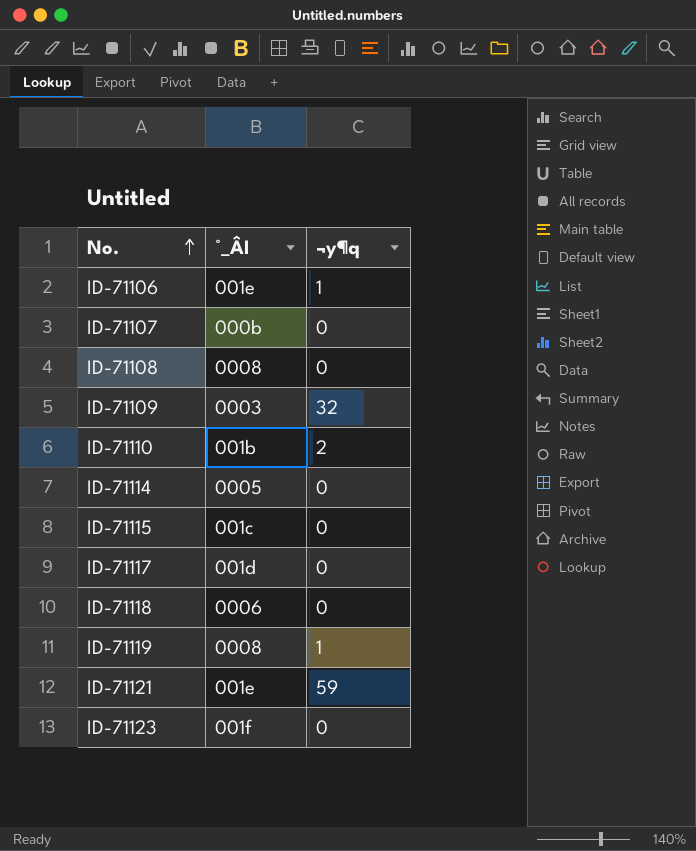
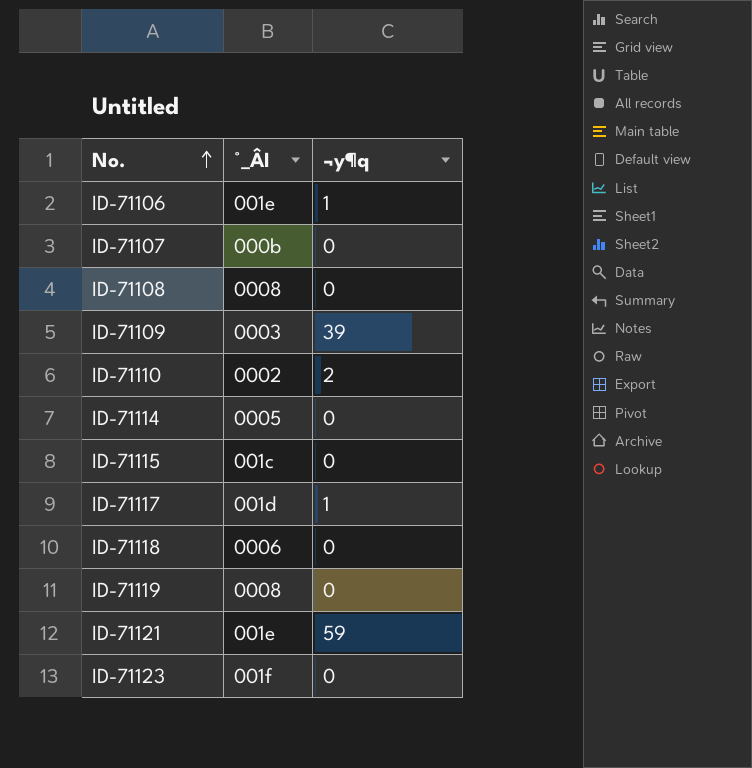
ID-71109 | ¬y¶q: 32 -> 39
ID-71110 | °_ÂI: 001b -> 0002
ID-71117 | ¬y¶q: 0 -> 1
ID-71119 | ¬y¶q: 1 -> 0

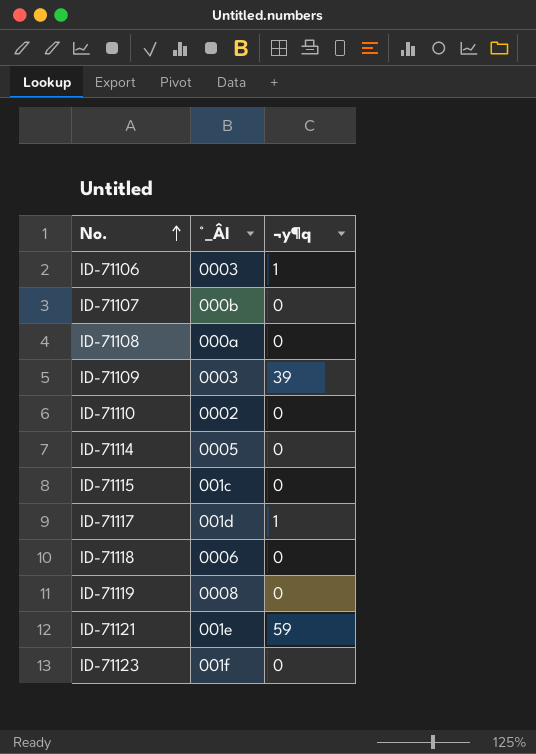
ID-71106 | °_ÂI: 001e -> 0003
ID-71108 | °_ÂI: 0008 -> 000a
ID-71110 | ¬y¶q: 2 -> 0

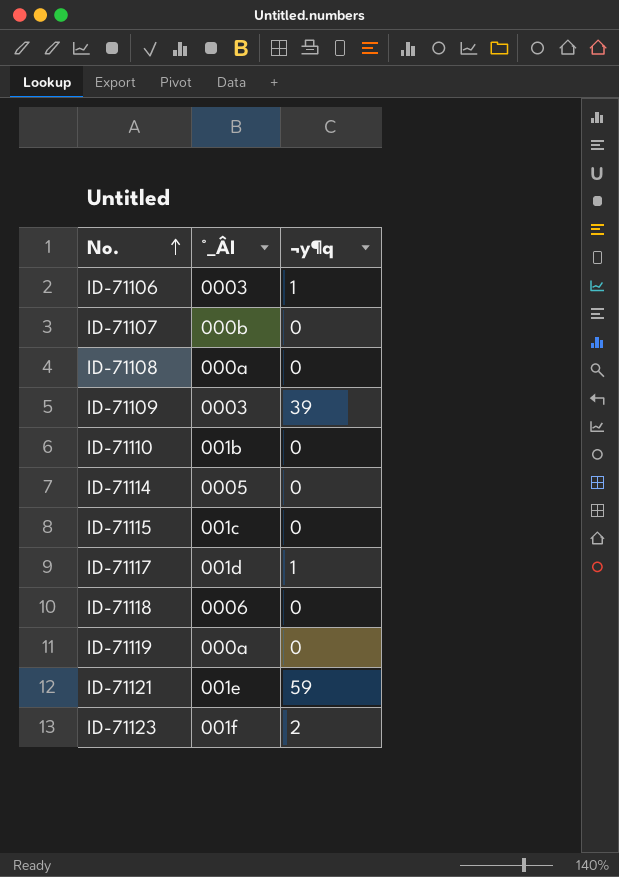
ID-71110 | °_ÂI: 0002 -> 001b
ID-71119 | °_ÂI: 0008 -> 000a
ID-71123 | ¬y¶q: 0 -> 2

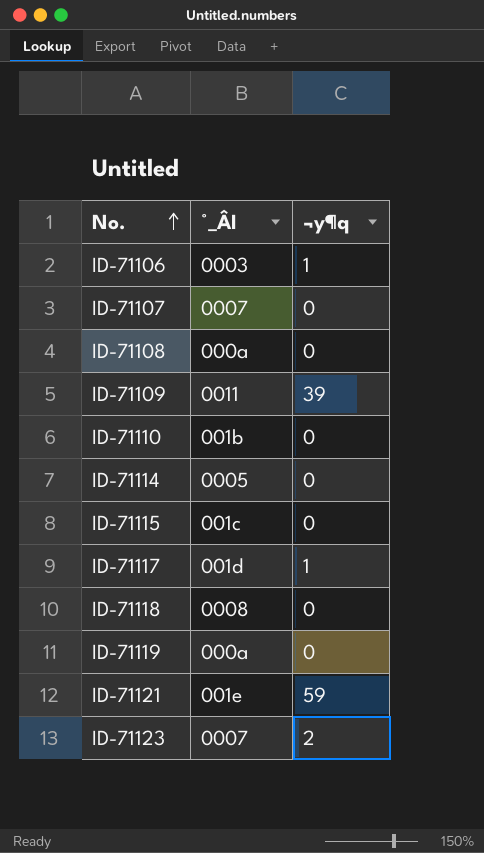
ID-71107 | °_ÂI: 000b -> 0007
ID-71109 | °_ÂI: 0003 -> 0011
ID-71118 | °_ÂI: 0006 -> 0008
ID-71123 | °_ÂI: 001f -> 0007

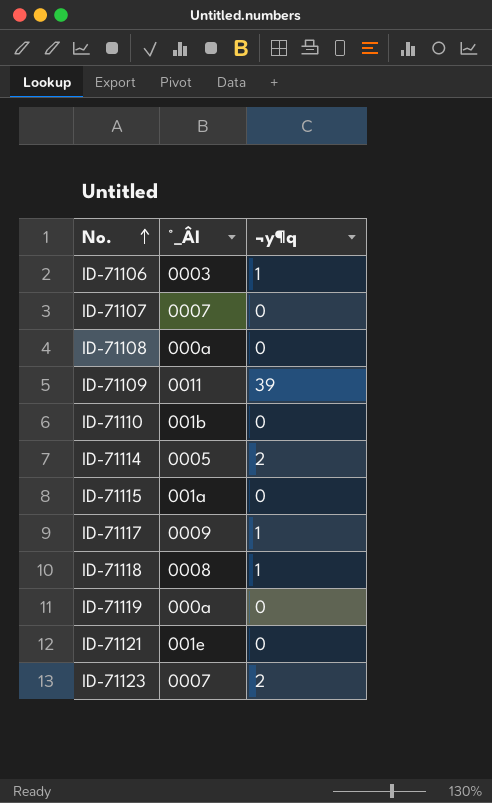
ID-71114 | ¬y¶q: 0 -> 2
ID-71115 | °_ÂI: 001c -> 001a
ID-71117 | °_ÂI: 001d -> 0009
ID-71118 | ¬y¶q: 0 -> 1
ID-71121 | ¬y¶q: 59 -> 0

